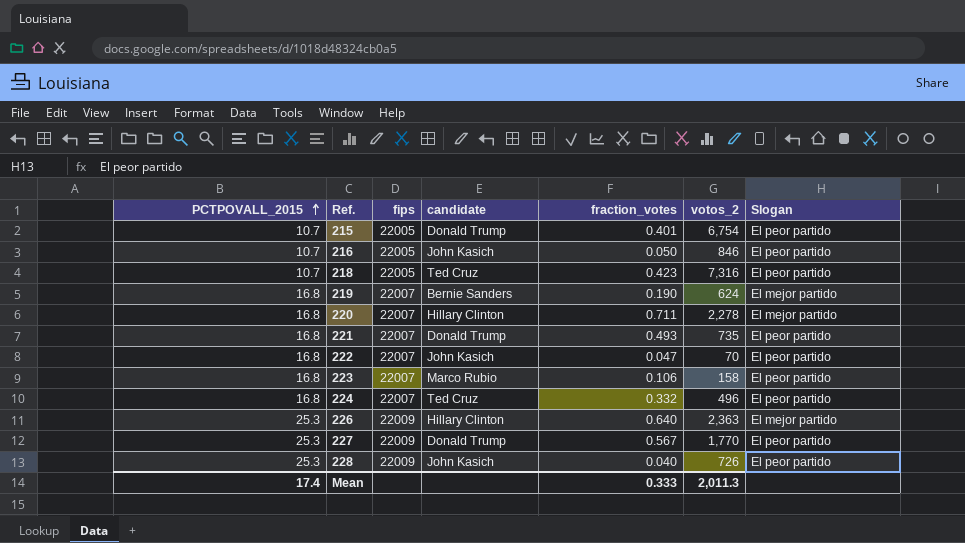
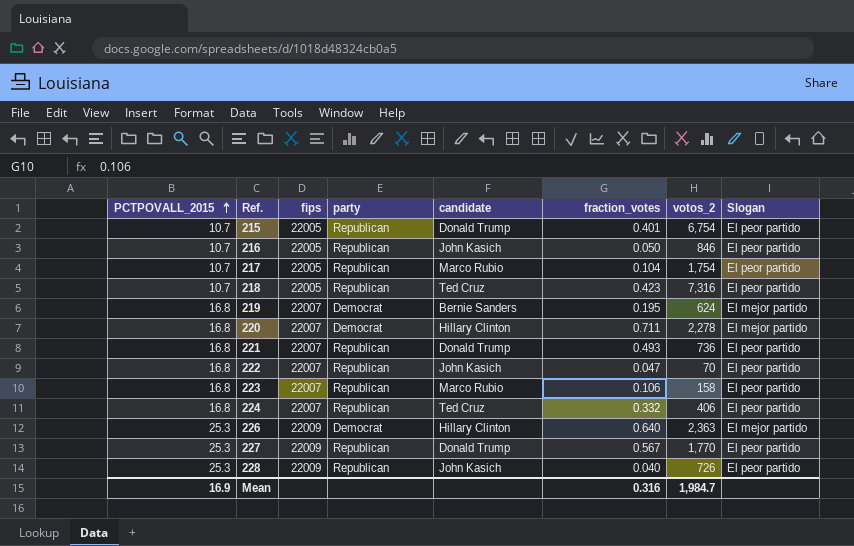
column party | position: none -> 4
row 217: none -> 10.7 | 22005 | Republican | Marco Rubio | 0.104 | 1,754 | El peor partido
219 | fraction_votes: 0.190 -> 0.195
221 | votos_2: 735 -> 736
224 | votos_2: 496 -> 406
Mean | PCTPOVALL_2015: 17.4 -> 16.9
Mean | fraction_votes: 0.333 -> 0.316
Mean | votos_2: 2,011.3 -> 1,984.7

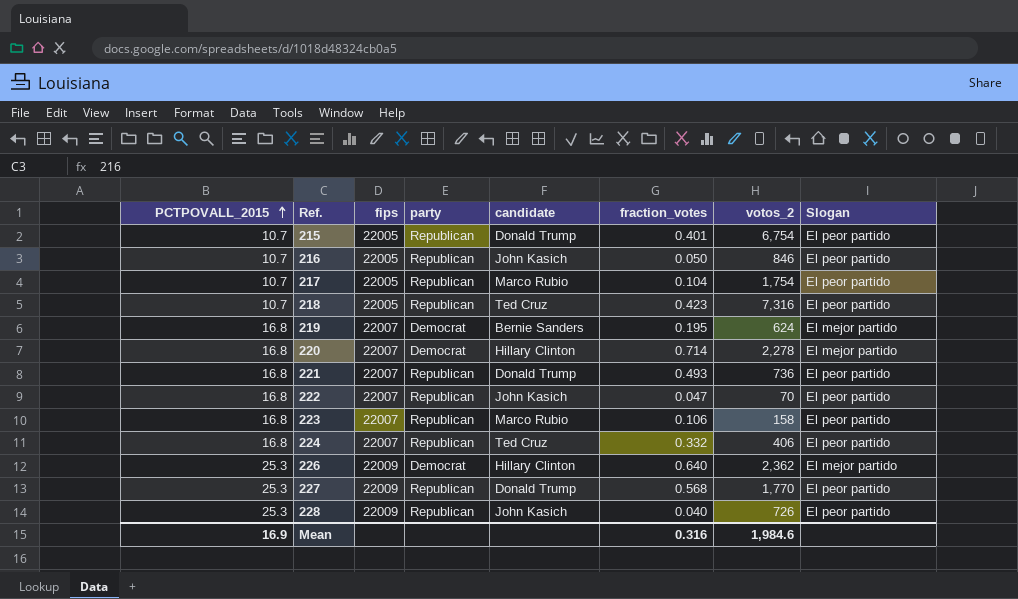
220 | fraction_votes: 0.711 -> 0.714
226 | votos_2: 2,363 -> 2,362
227 | fraction_votes: 0.567 -> 0.568
Mean | votos_2: 1,984.7 -> 1,984.6

